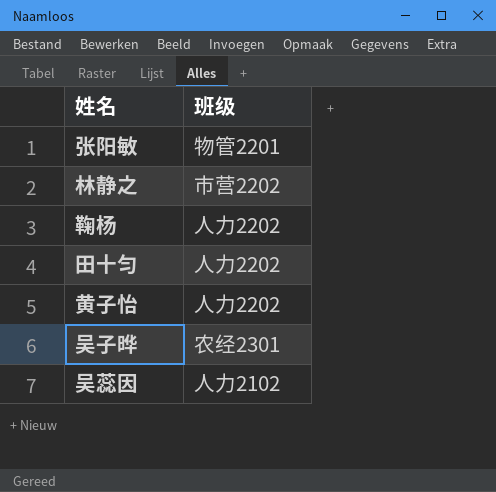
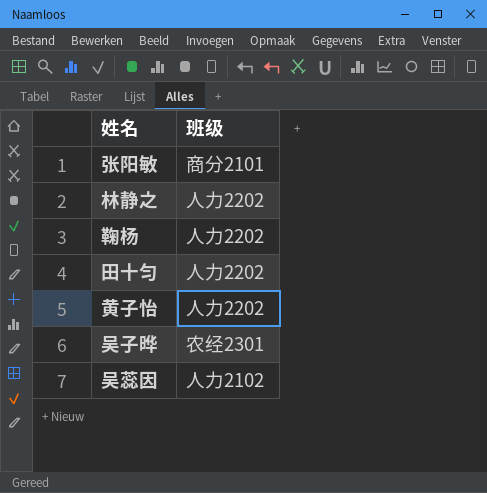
张阳敏 | 班级: 物管2201 -> 商分2101
林静之 | 班级: 市营2202 -> 人力2202

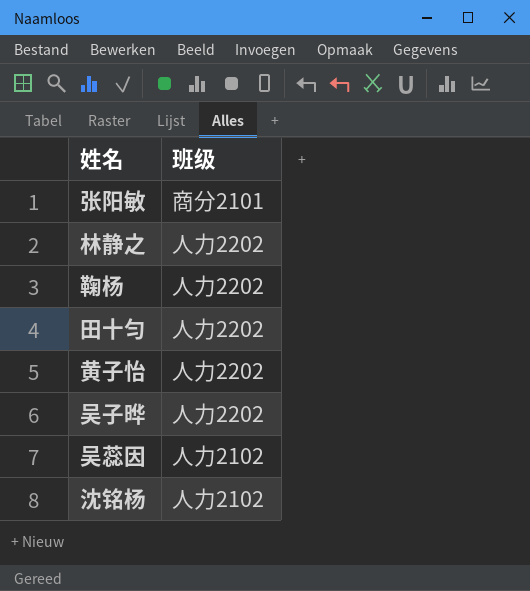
吴子晔 | 班级: 农经2301 -> 人力2202
row 沈铭杨: none -> 人力2102

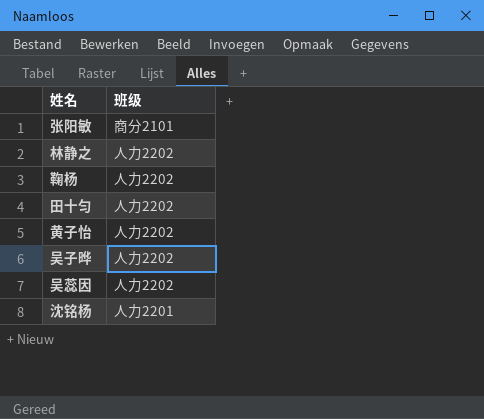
吴蕊因 | 班级: 人力2102 -> 人力2202
沈铭杨 | 班级: 人力2102 -> 人力2201

